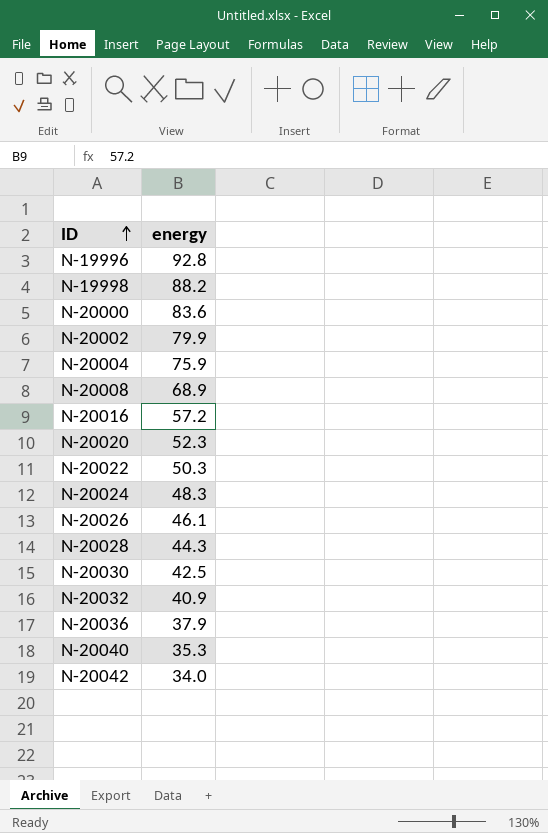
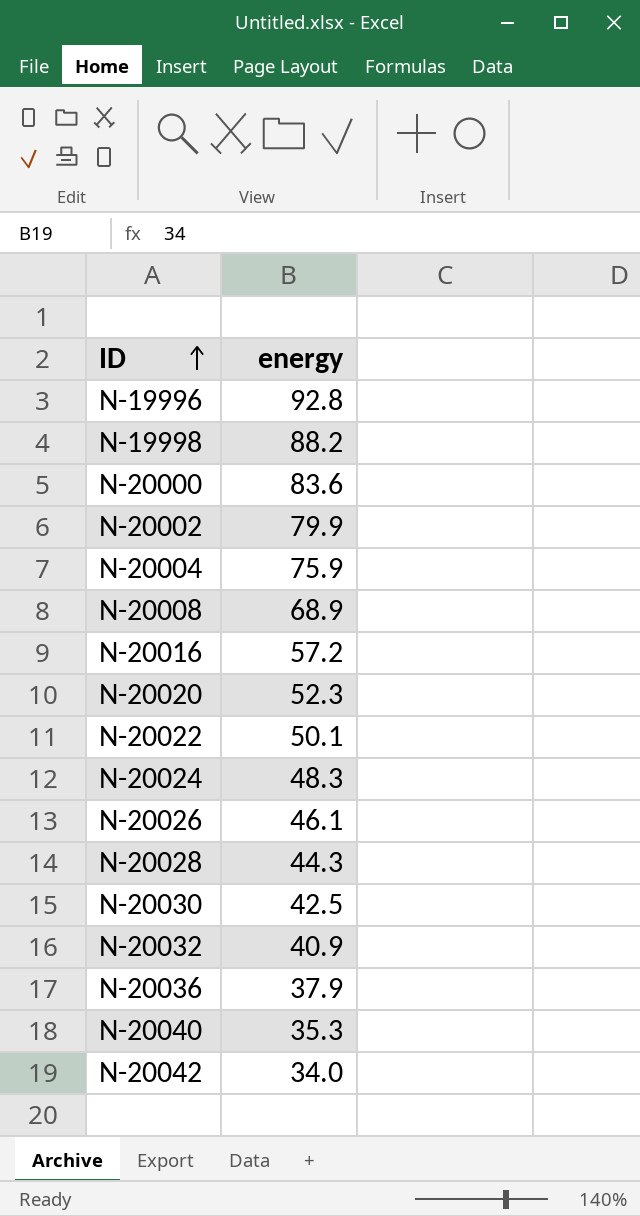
N-20022 | energy: 50.3 -> 50.1

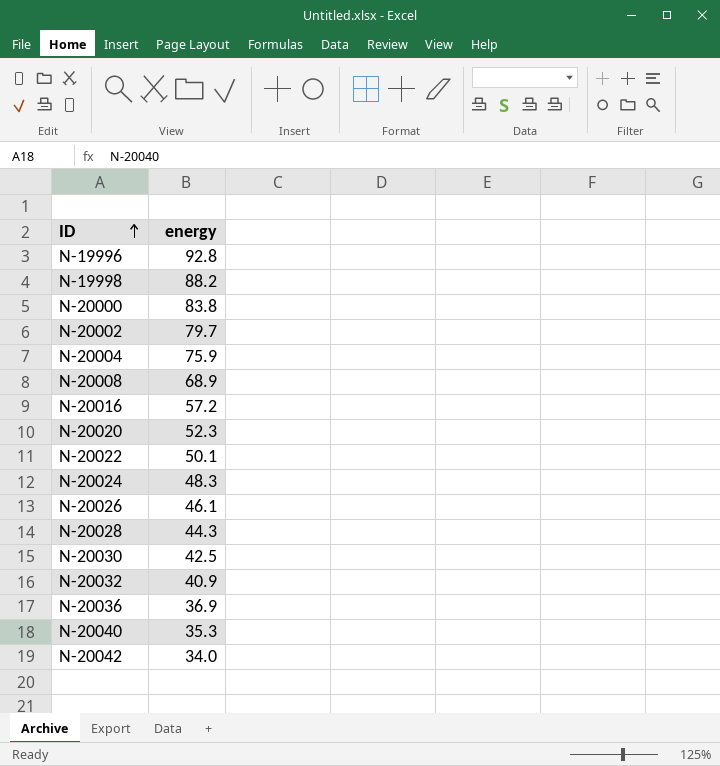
N-20000 | energy: 83.6 -> 83.8
N-20002 | energy: 79.9 -> 79.7
N-20036 | energy: 37.9 -> 36.9

